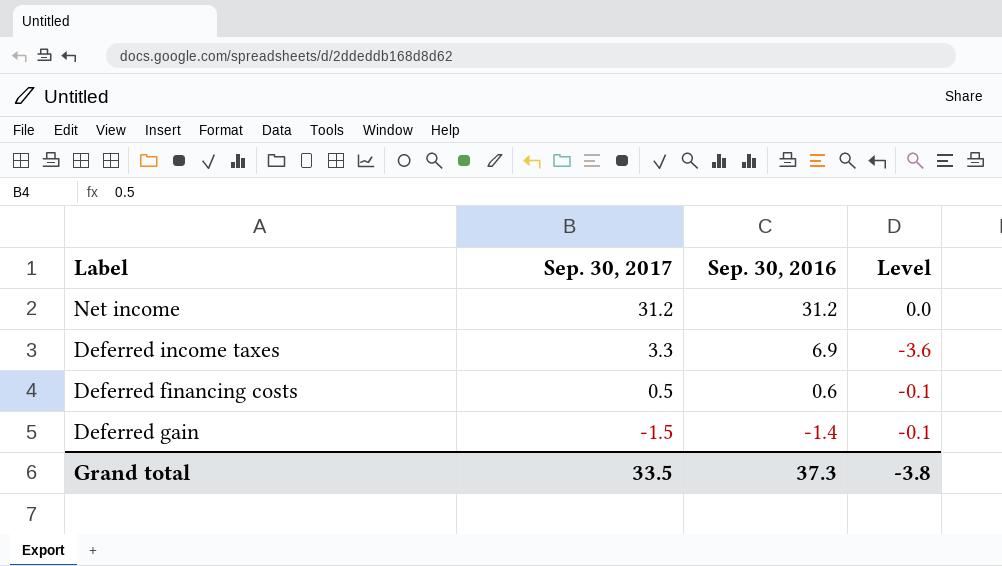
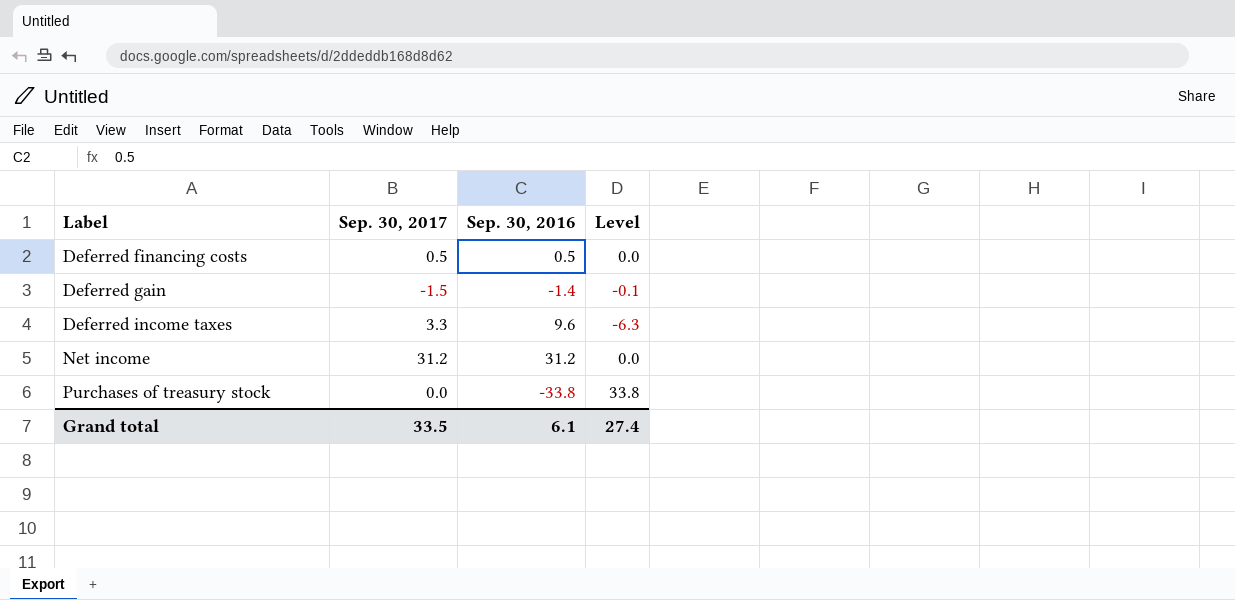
row order: Sep. 30, 2017 descending -> Label ascending
Deferred financing costs | Sep. 30, 2016: 0.6 -> 0.5
Deferred financing costs | Level: -0.1 -> 0.0
Deferred income taxes | Sep. 30, 2016: 6.9 -> 9.6
Deferred income taxes | Level: -3.6 -> -6.3
row Purchases of treasury stock: none -> 0.0 | -33.8 | 33.8
Grand total | Sep. 30, 2016: 37.3 -> 6.1
Grand total | Level: -3.8 -> 27.4

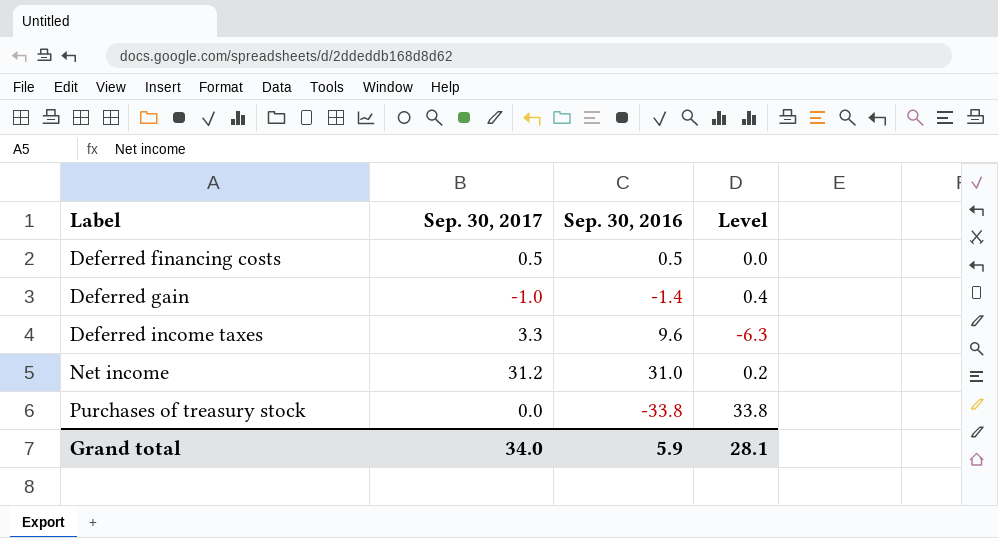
Deferred gain | Sep. 30, 2017: -1.5 -> -1.0
Deferred gain | Level: -0.1 -> 0.4
Net income | Sep. 30, 2016: 31.2 -> 31.0
Net income | Level: 0.0 -> 0.2
Grand total | Sep. 30, 2017: 33.5 -> 34.0
Grand total | Sep. 30, 2016: 6.1 -> 5.9
Grand total | Level: 27.4 -> 28.1

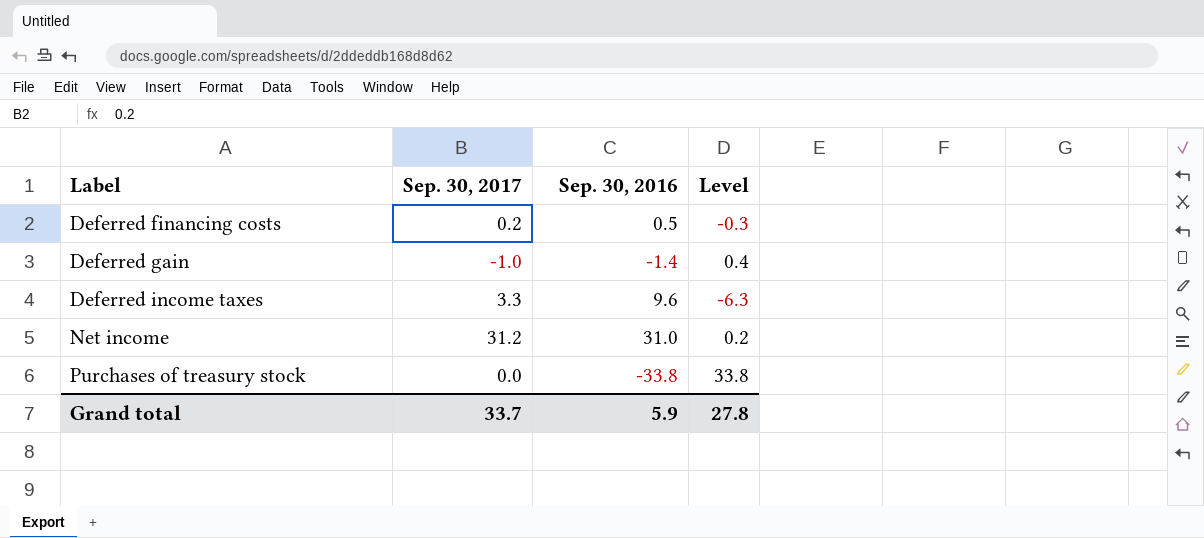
Deferred financing costs | Sep. 30, 2017: 0.5 -> 0.2
Deferred financing costs | Level: 0.0 -> -0.3
Grand total | Sep. 30, 2017: 34.0 -> 33.7
Grand total | Level: 28.1 -> 27.8

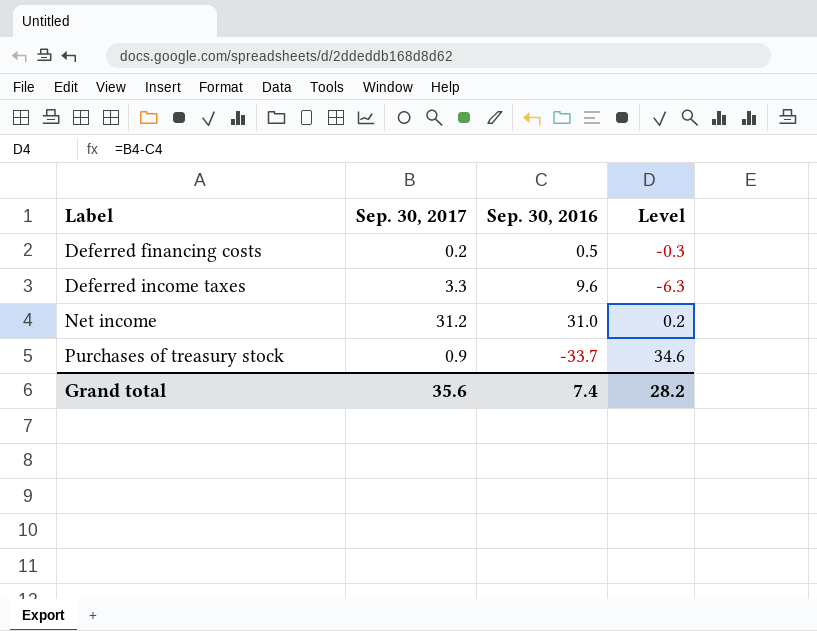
row Deferred gain: -1.0 | -1.4 | 0.4 -> none
Purchases of treasury stock | Sep. 30, 2017: 0.0 -> 0.9
Purchases of treasury stock | Sep. 30, 2016: -33.8 -> -33.7
Purchases of treasury stock | Level: 33.8 -> 34.6
Grand total | Sep. 30, 2017: 33.7 -> 35.6
Grand total | Sep. 30, 2016: 5.9 -> 7.4
Grand total | Level: 27.8 -> 28.2

